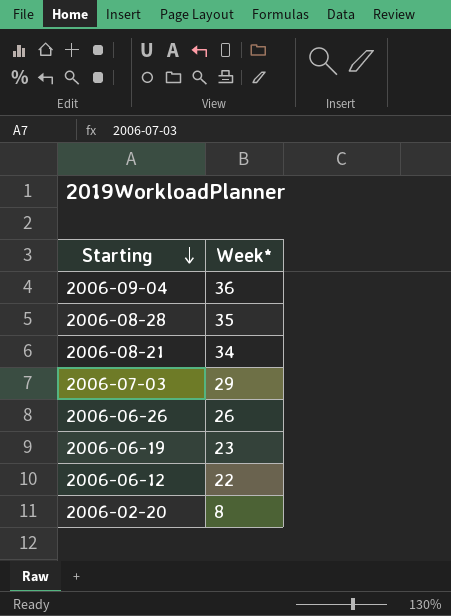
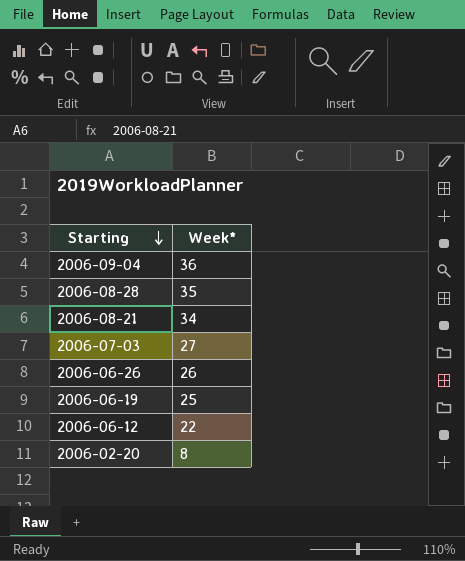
2006-07-03 | Week*: 29 -> 27
2006-06-19 | Week*: 23 -> 25

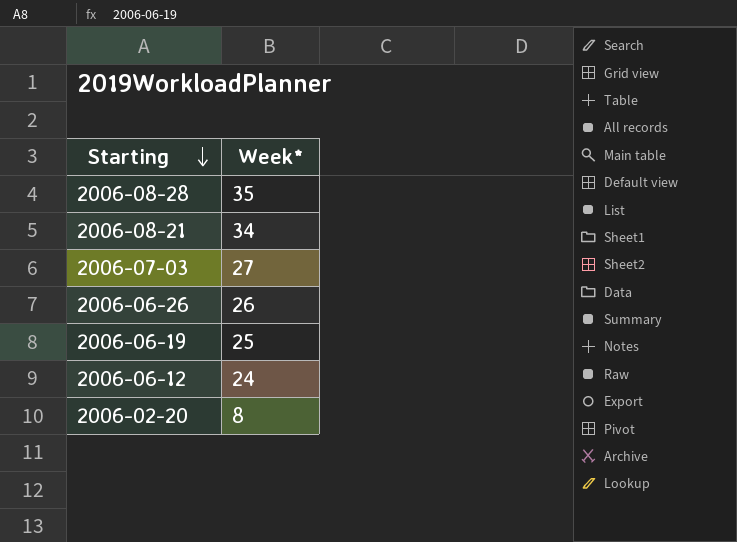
row 2006-09-04: 36 -> none
2006-06-12 | Week*: 22 -> 24

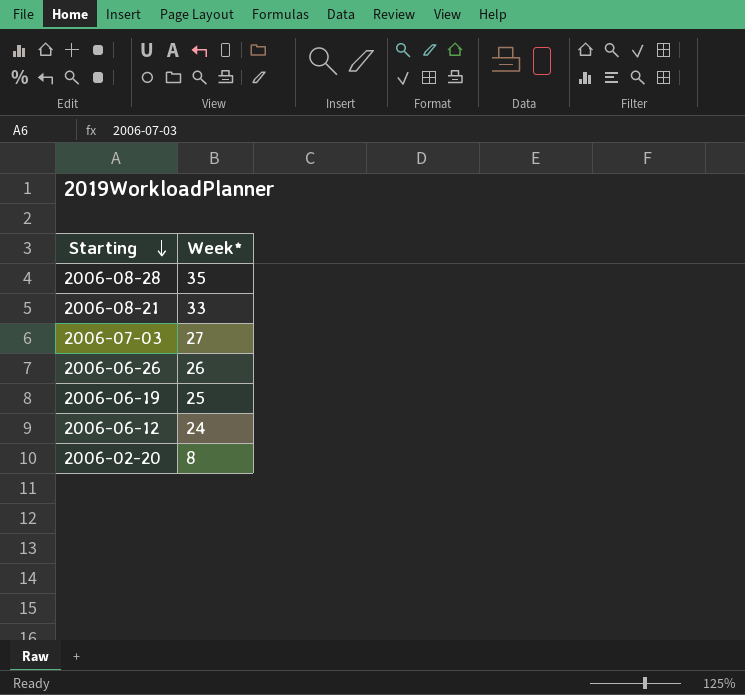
2006-08-21 | Week*: 34 -> 33

